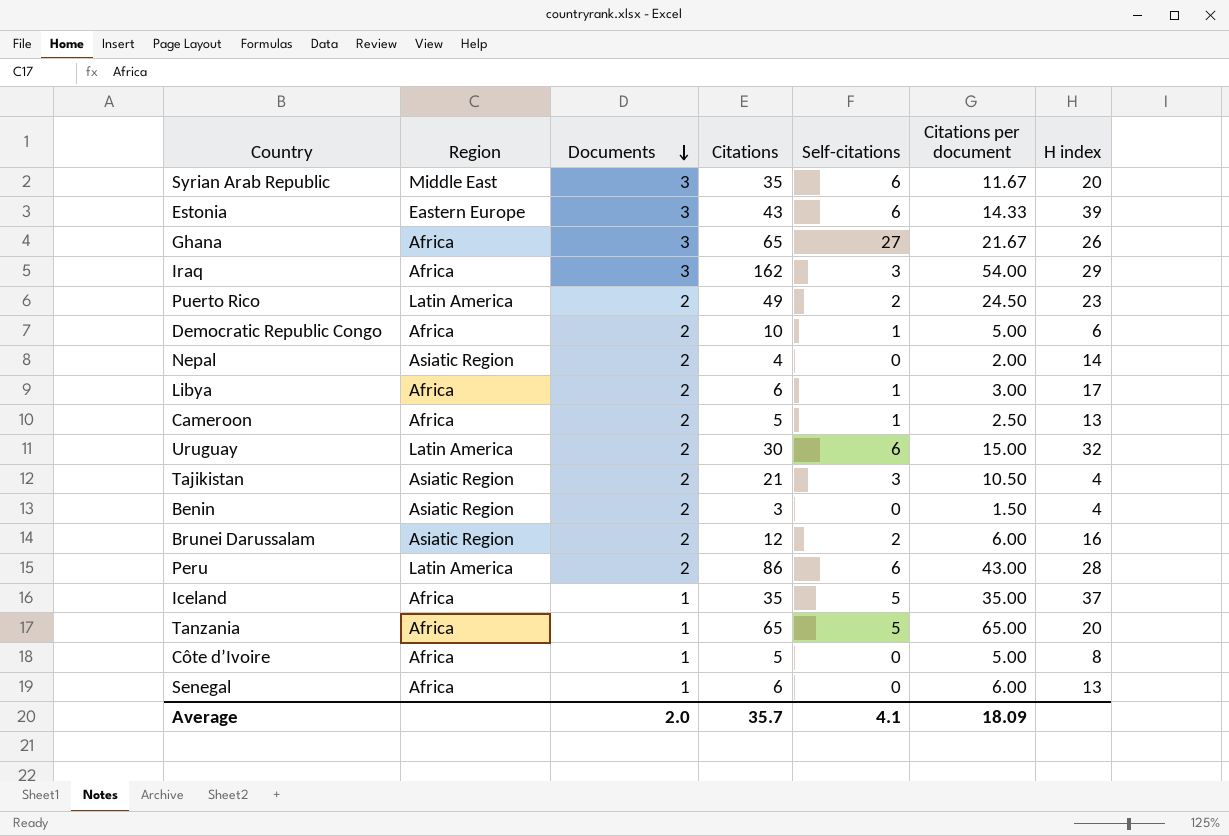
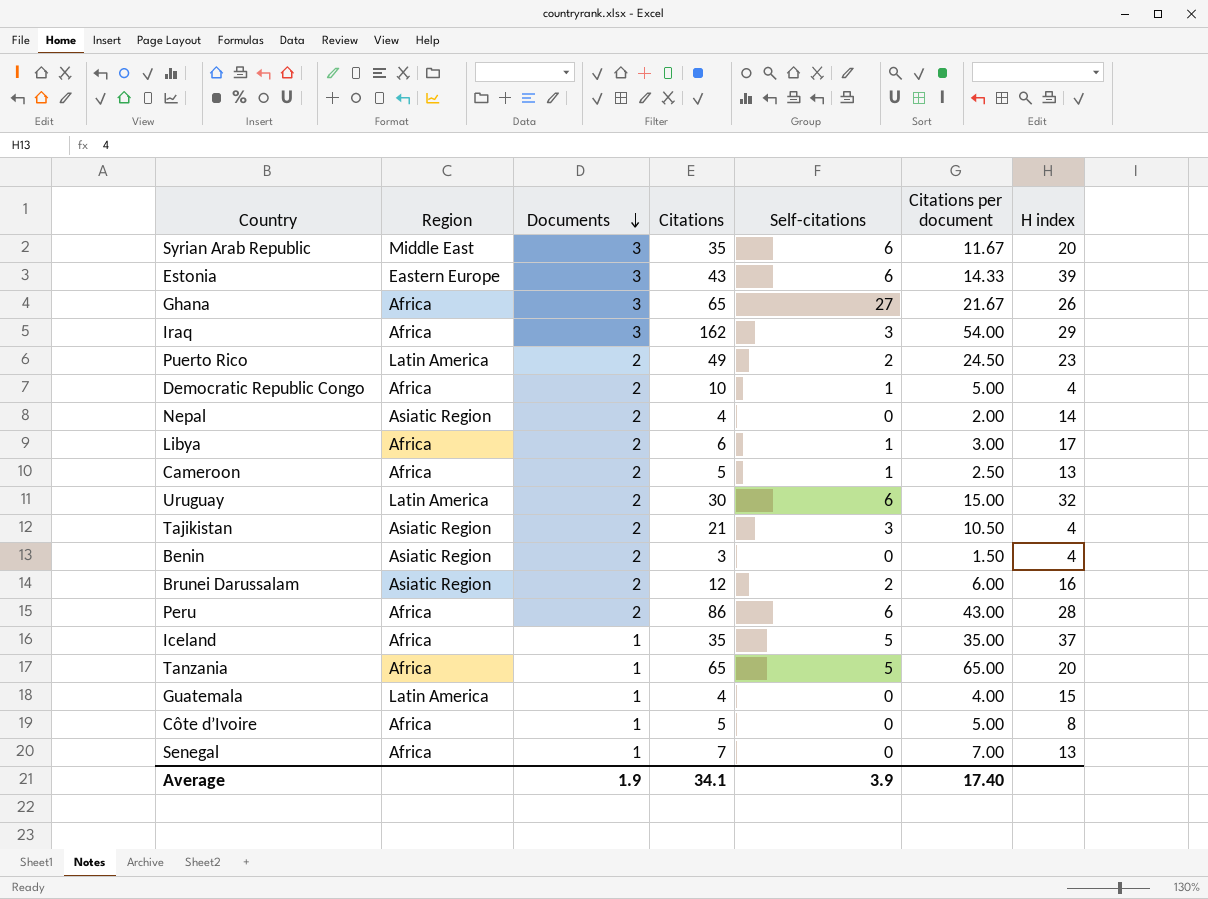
Democratic Republic Congo | H index: 6 -> 4
Peru | Region: Latin America -> Africa
row Guatemala: none -> Latin America | 1 | 4 | 0 | 4.00 | 15
Senegal | Citations: 6 -> 7
Senegal | Citations per document: 6.00 -> 7.00
Average | Documents: 2.0 -> 1.9
Average | Citations: 35.7 -> 34.1
Average | Self-citations: 4.1 -> 3.9
Average | Citations per document: 18.09 -> 17.40

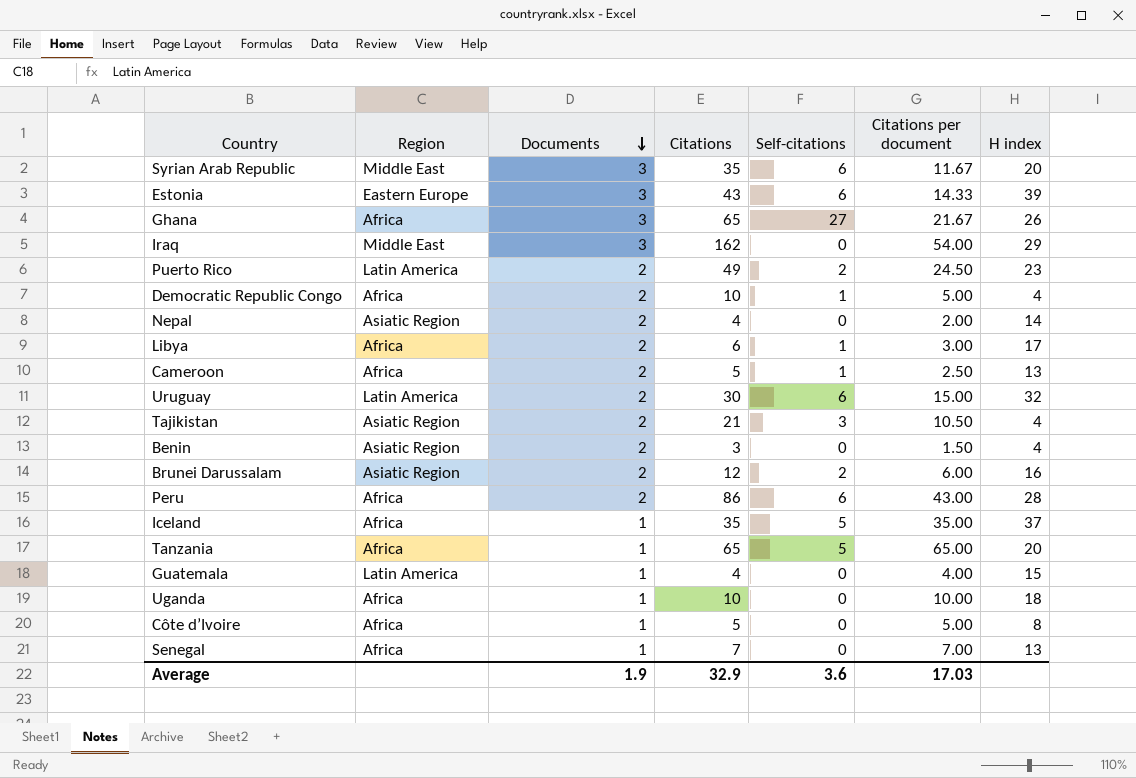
Iraq | Region: Africa -> Middle East
Iraq | Self-citations: 3 -> 0
row Uganda: none -> Africa | 1 | 10 | 0 | 10.00 | 18
Average | Citations: 34.1 -> 32.9
Average | Self-citations: 3.9 -> 3.6
Average | Citations per document: 17.40 -> 17.03

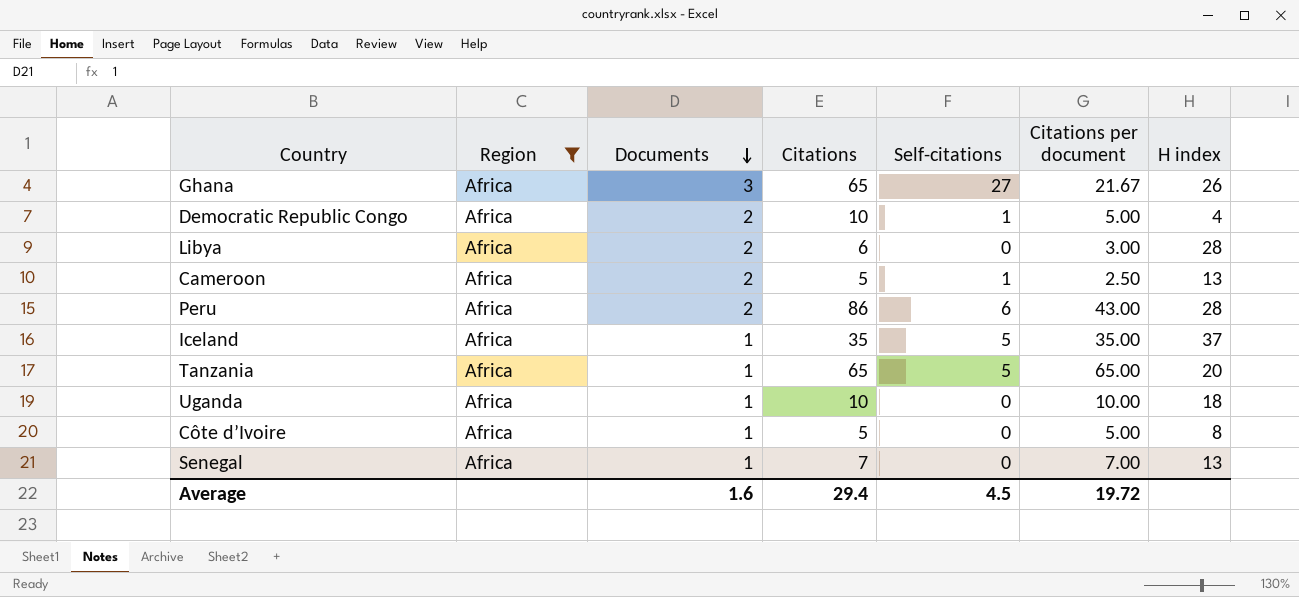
filter: none -> Region = Africa
Libya | Self-citations: 1 -> 0
Libya | H index: 17 -> 28
Average | Documents: 1.9 -> 1.6
Average | Citations: 32.9 -> 29.4
Average | Self-citations: 3.6 -> 4.5
Average | Citations per document: 17.03 -> 19.72

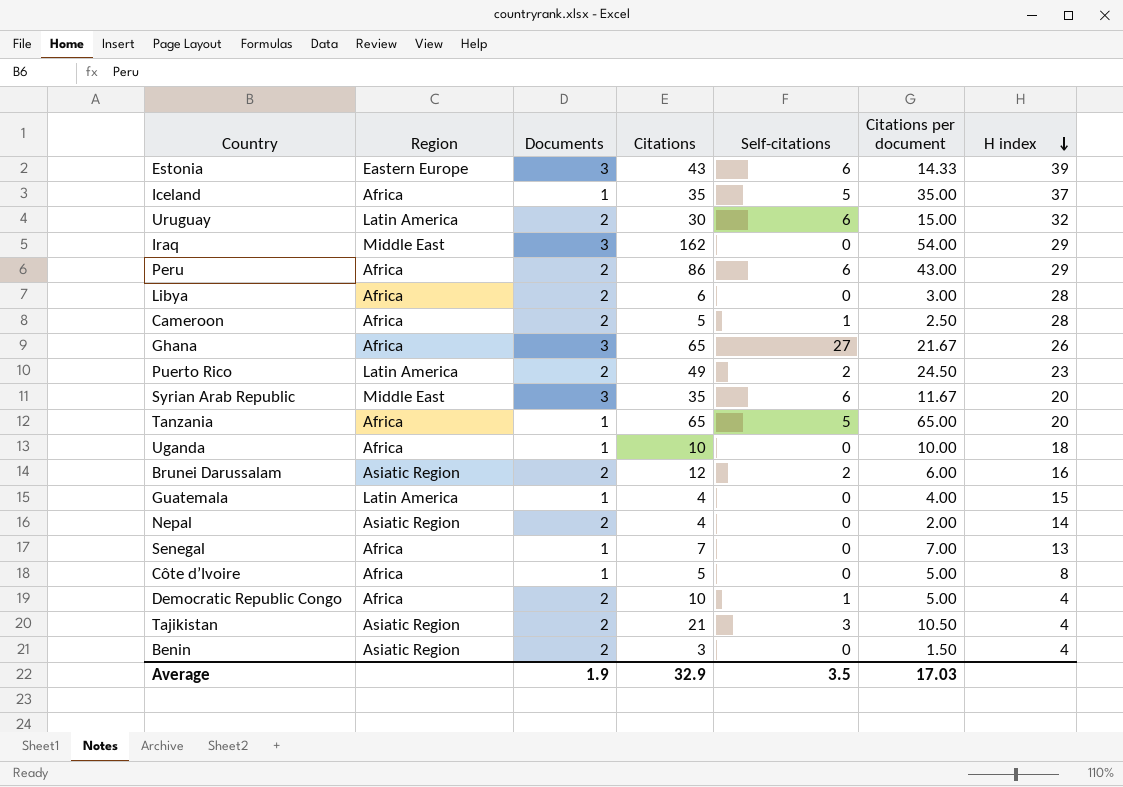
filter: Region = Africa -> none
row order: Documents descending -> H index descending
Peru | H index: 28 -> 29
Cameroon | H index: 13 -> 28
Average | Documents: 1.6 -> 1.9
Average | Citations: 29.4 -> 32.9
Average | Self-citations: 4.5 -> 3.5
Average | Citations per document: 19.72 -> 17.03

